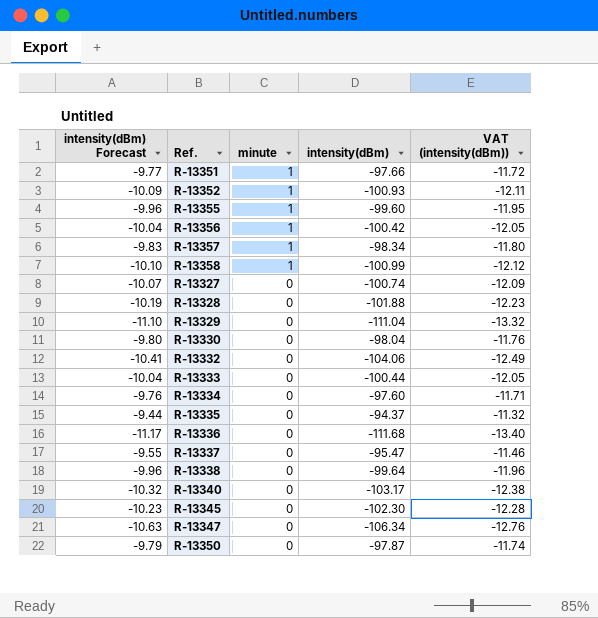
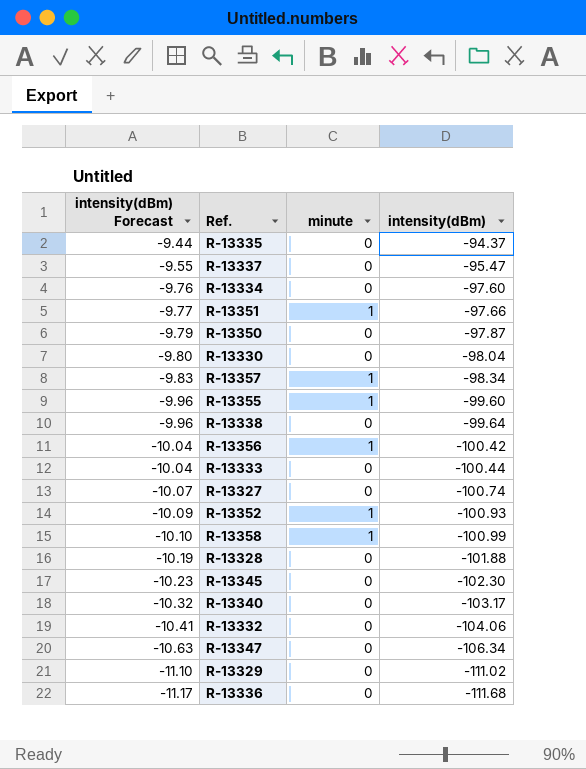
row order: minute descending -> intensity(dBm) Forecast descending
column VAT (intensity(dBm)) | formula: [intensity(dBm)] * 0.12 -> none
R-13329 | intensity(dBm): -111.04 -> -111.02

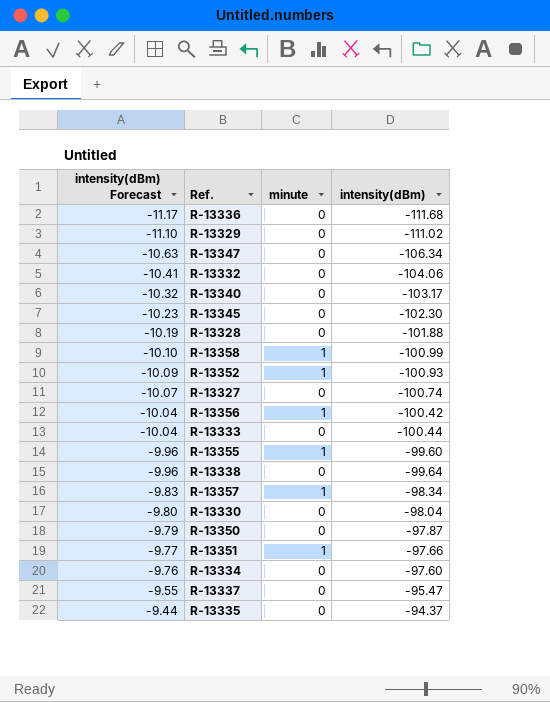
row order: intensity(dBm) Forecast descending -> intensity(dBm) Forecast ascending

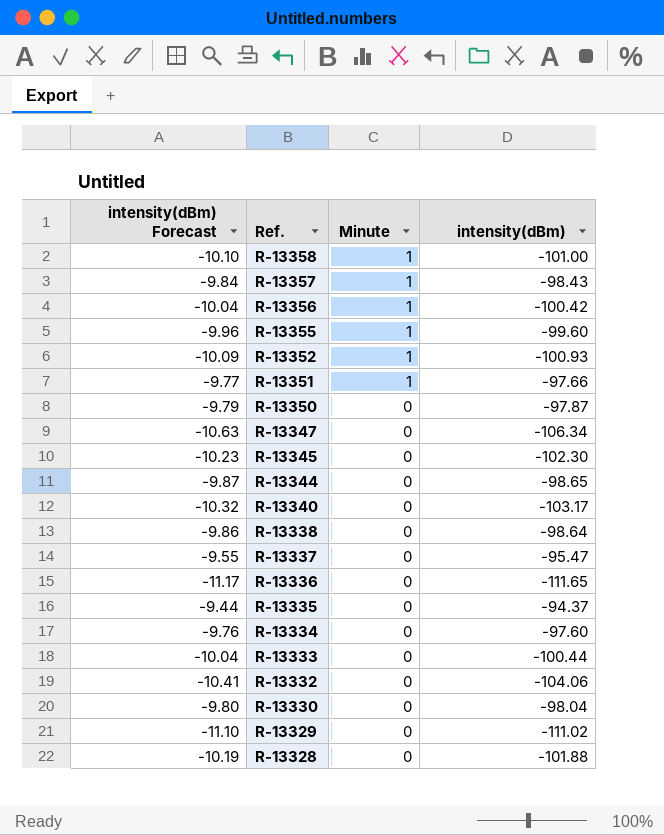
row order: intensity(dBm) Forecast ascending -> Ref. descending
column name: minute -> Minute
row R-13327: -10.07 | 0 | -100.74 -> none
R-13358 | intensity(dBm): -100.99 -> -101.00
R-13357 | intensity(dBm) Forecast: -9.83 -> -9.84
R-13357 | intensity(dBm): -98.34 -> -98.43
row R-13344: none -> -9.87 | 0 | -98.65
R-13338 | intensity(dBm) Forecast: -9.96 -> -9.86
R-13338 | intensity(dBm): -99.64 -> -98.64
R-13336 | intensity(dBm): -111.68 -> -111.65

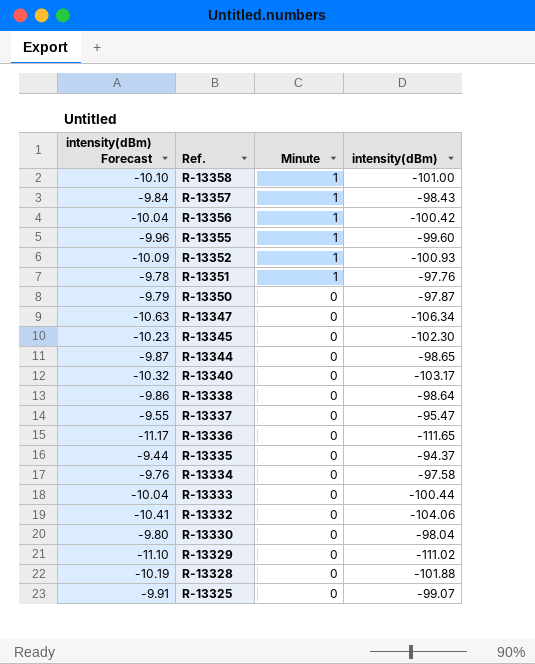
R-13351 | intensity(dBm) Forecast: -9.77 -> -9.78
R-13351 | intensity(dBm): -97.66 -> -97.76
R-13334 | intensity(dBm): -97.60 -> -97.58
row R-13325: none -> -9.91 | 0 | -99.07

